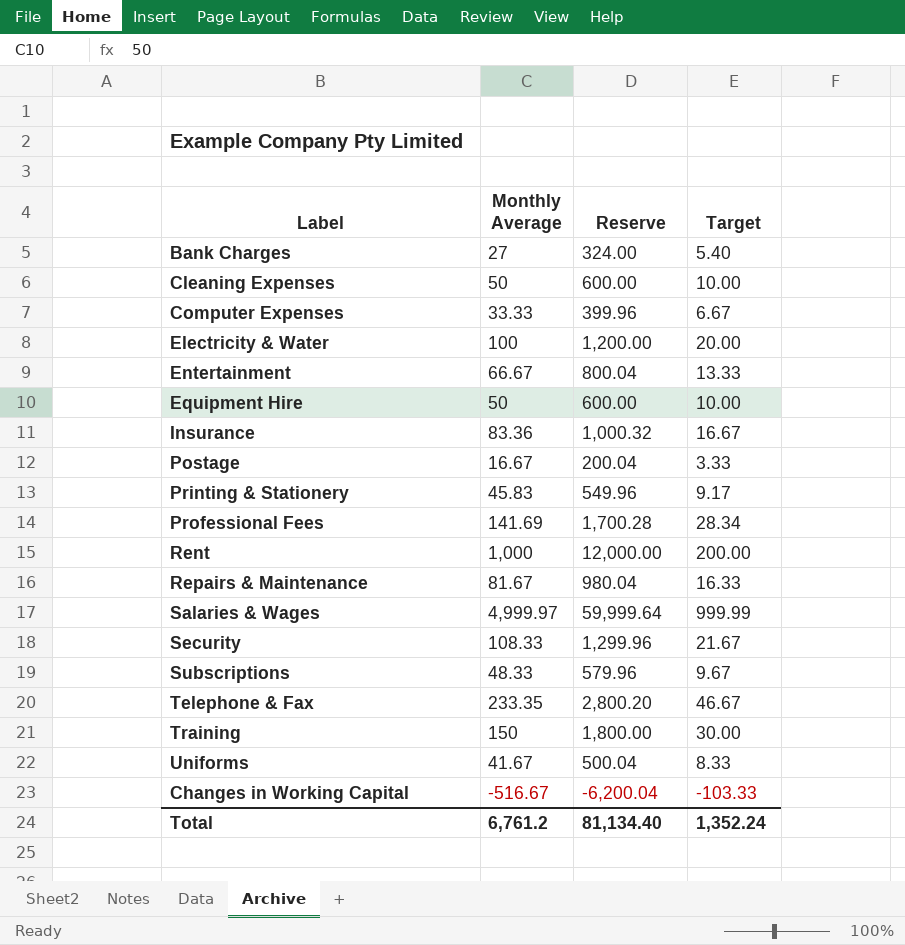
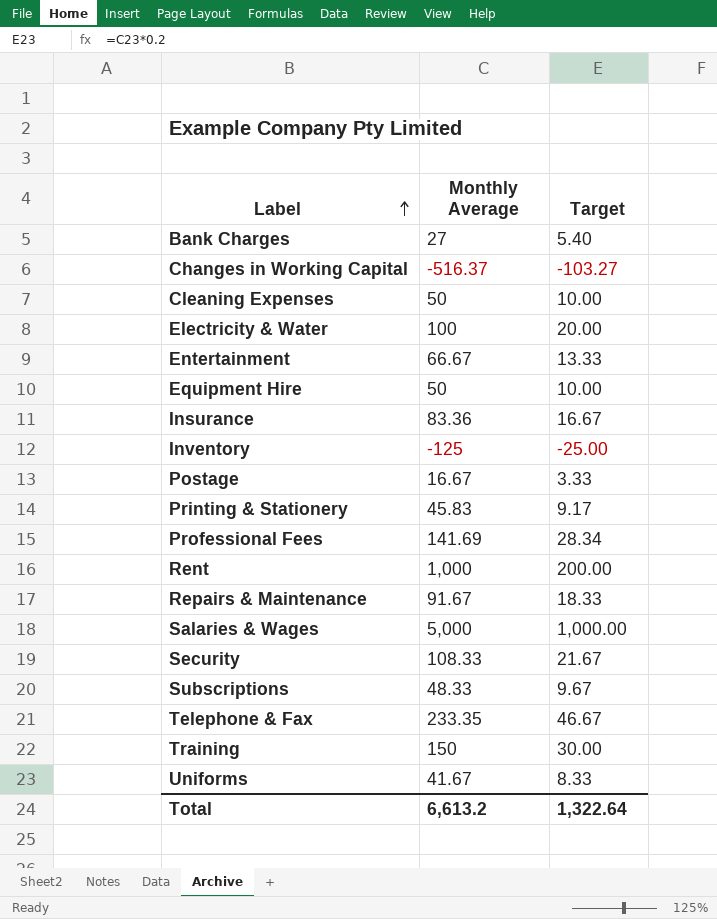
row order: none -> Label ascending
column Reserve | formula: [Monthly Average] * 12 -> none
row Computer Expenses: 33.33 | 399.96 | 6.67 -> none
Changes in Working Capital | Monthly Average: -516.67 -> -516.37
Changes in Working Capital | Target: -103.33 -> -103.27
row Inventory: none -> -125 | -25.00
Repairs & Maintenance | Monthly Average: 81.67 -> 91.67
Repairs & Maintenance | Target: 16.33 -> 18.33
Salaries & Wages | Monthly Average: 4,999.97 -> 5,000
Salaries & Wages | Target: 999.99 -> 1,000.00
Total | Monthly Average: 6,761.2 -> 6,613.2
Total | Target: 1,352.24 -> 1,322.64

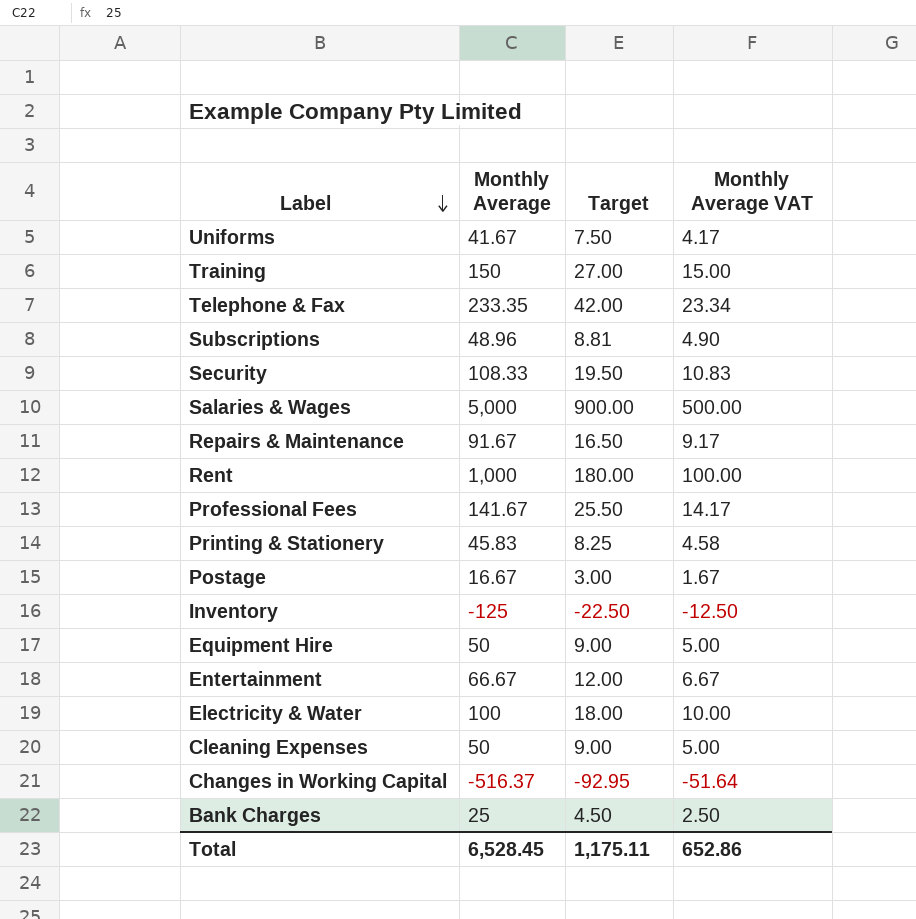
row order: Label ascending -> Label descending
column Target | formula: [Monthly Average] * 0.2 -> [Monthly Average] * 0.18
column Monthly Average VAT | formula: none -> [Monthly Average] * 0.1
row Insurance: 83.36 | 16.67 -> none
Subscriptions | Monthly Average: 48.33 -> 48.96
Professional Fees | Monthly Average: 141.69 -> 141.67
Bank Charges | Monthly Average: 27 -> 25
Total | Monthly Average: 6,613.2 -> 6,528.45
Total | Target: 1,322.64 -> 1,175.11

